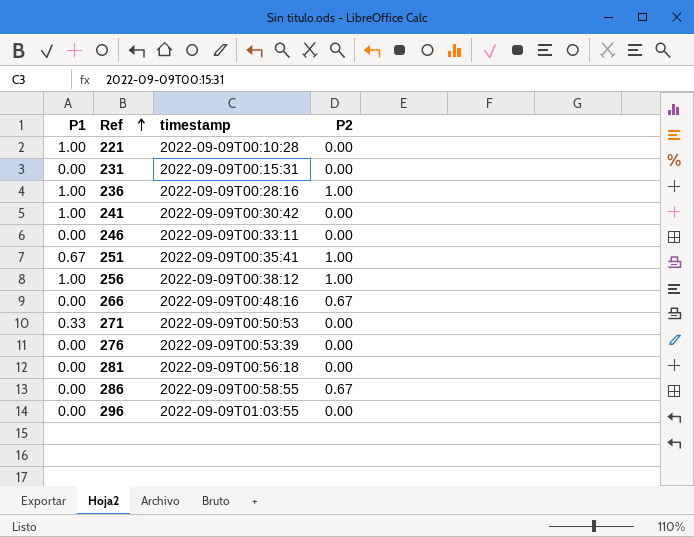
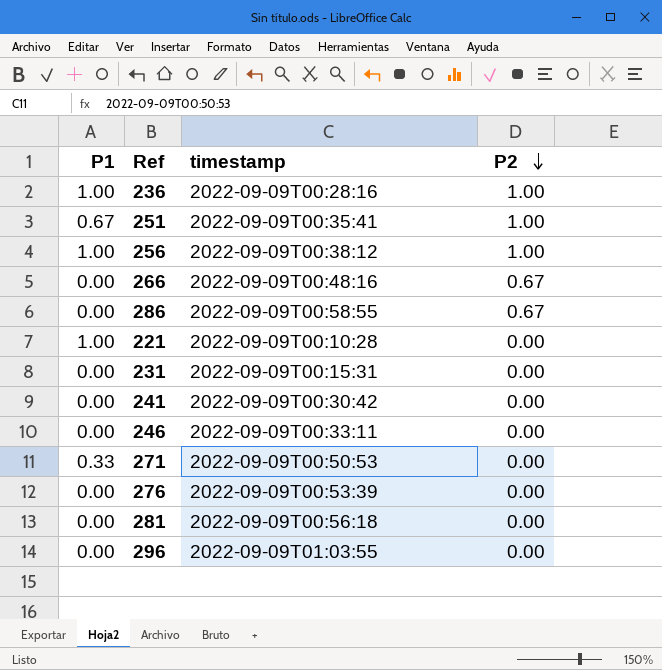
row order: Ref ascending -> P2 descending
241 | P1: 1.00 -> 0.00

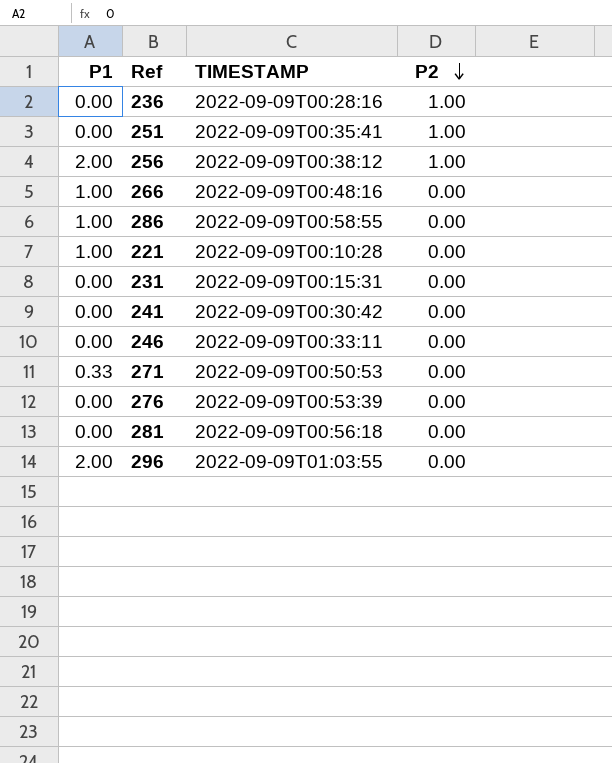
column name: timestamp -> TIMESTAMP
236 | P1: 1.00 -> 0.00
251 | P1: 0.67 -> 0.00
256 | P1: 1.00 -> 2.00
266 | P1: 0.00 -> 1.00
266 | P2: 0.67 -> 0.00
286 | P1: 0.00 -> 1.00
286 | P2: 0.67 -> 0.00
296 | P1: 0.00 -> 2.00

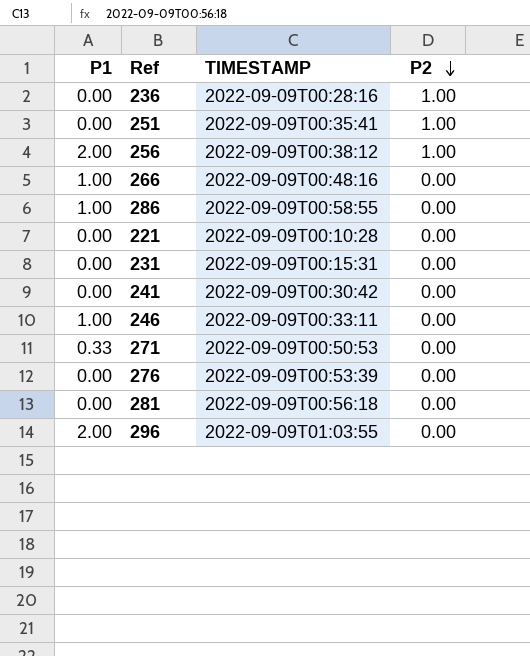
221 | P1: 1.00 -> 0.00
246 | P1: 0.00 -> 1.00

